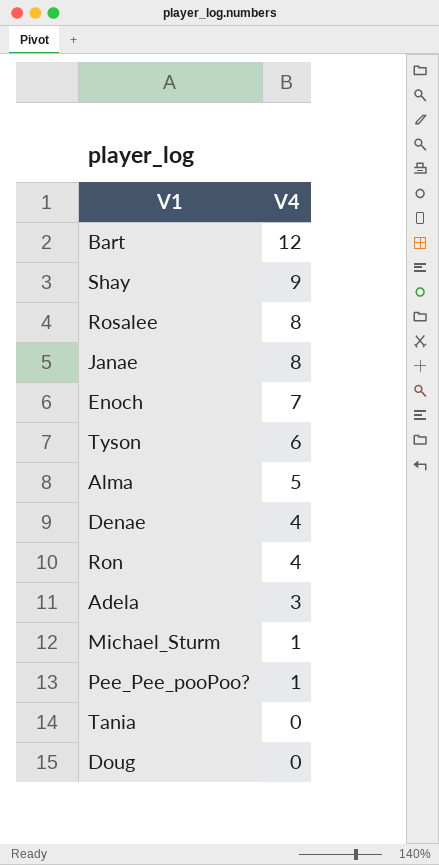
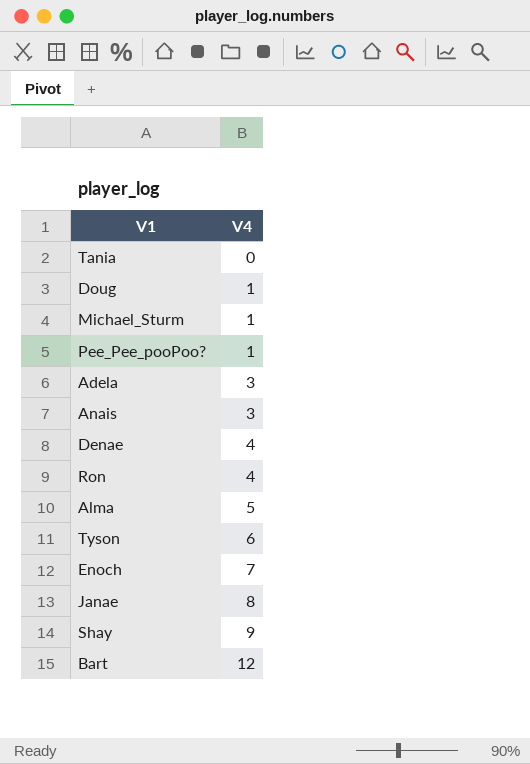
row order: V4 descending -> V4 ascending
row Rosalee: 8 -> none
Doug | V4: 0 -> 1
row Anais: none -> 3

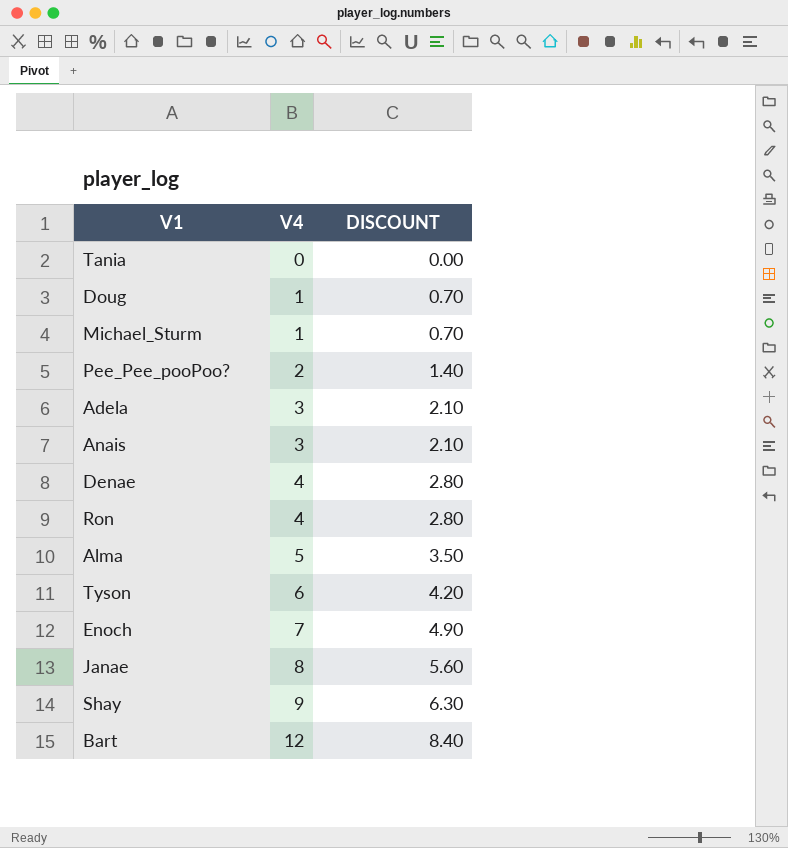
column DISCOUNT | formula: none -> [V4] * 0.7
Pee_Pee_pooPoo? | V4: 1 -> 2

